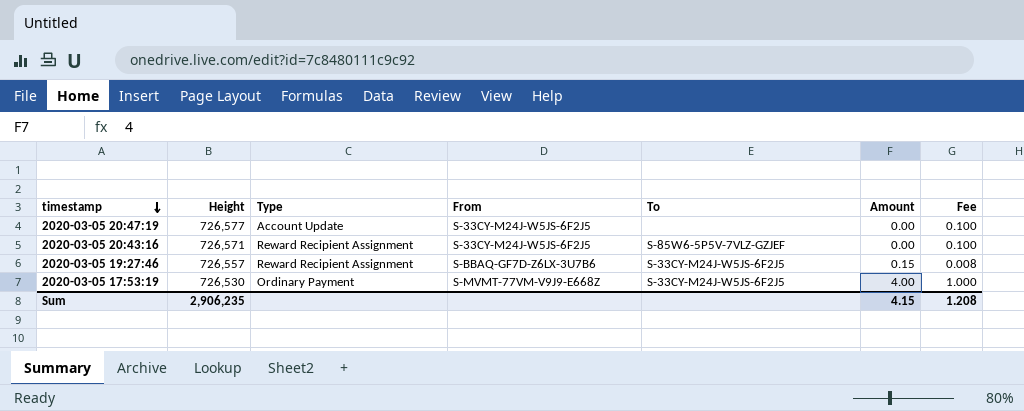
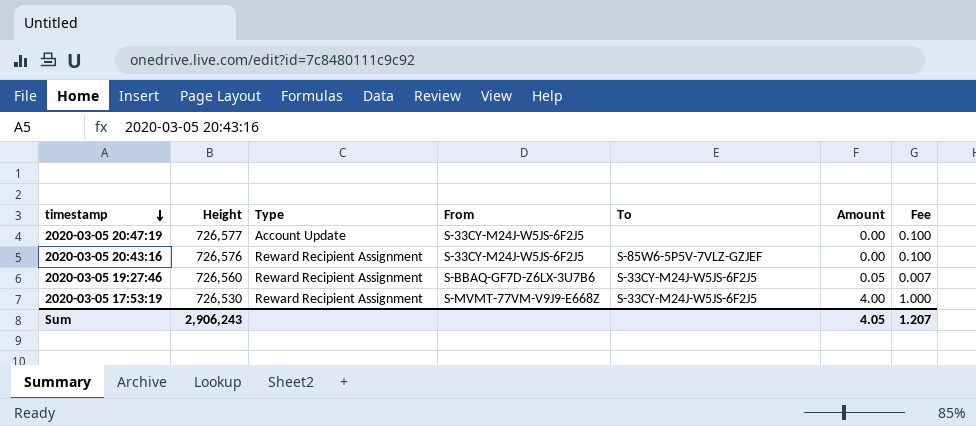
2020-03-05 20:43:16 | Height: 726,571 -> 726,576
2020-03-05 19:27:46 | Height: 726,557 -> 726,560
2020-03-05 19:27:46 | Amount: 0.15 -> 0.05
2020-03-05 19:27:46 | Fee: 0.008 -> 0.007
2020-03-05 17:53:19 | Type: Ordinary Payment -> Reward Recipient Assignment
Sum | Height: 2,906,235 -> 2,906,243
Sum | Amount: 4.15 -> 4.05
Sum | Fee: 1.208 -> 1.207

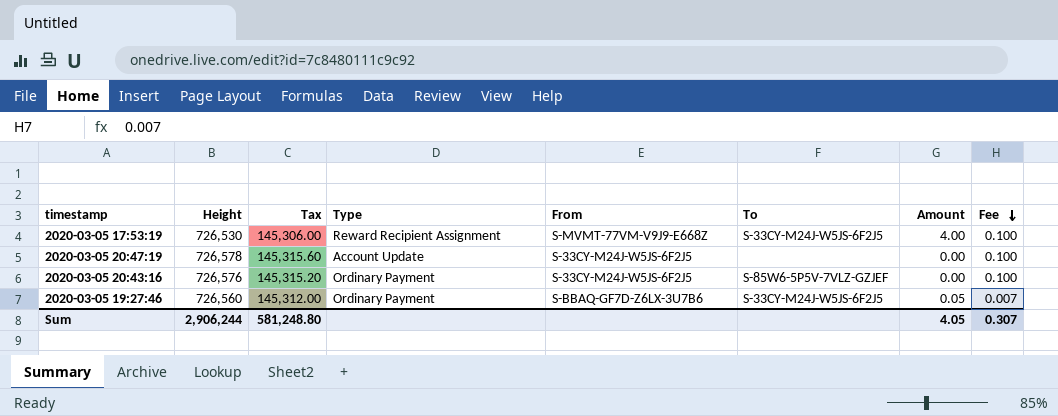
row order: timestamp descending -> Fee descending
column Tax | formula: none -> [Height] * 0.2
2020-03-05 17:53:19 | Fee: 1.000 -> 0.100
2020-03-05 20:47:19 | Height: 726,577 -> 726,578
2020-03-05 20:43:16 | Type: Reward Recipient Assignment -> Ordinary Payment
2020-03-05 19:27:46 | Type: Reward Recipient Assignment -> Ordinary Payment
Sum | Height: 2,906,243 -> 2,906,244
Sum | Fee: 1.207 -> 0.307

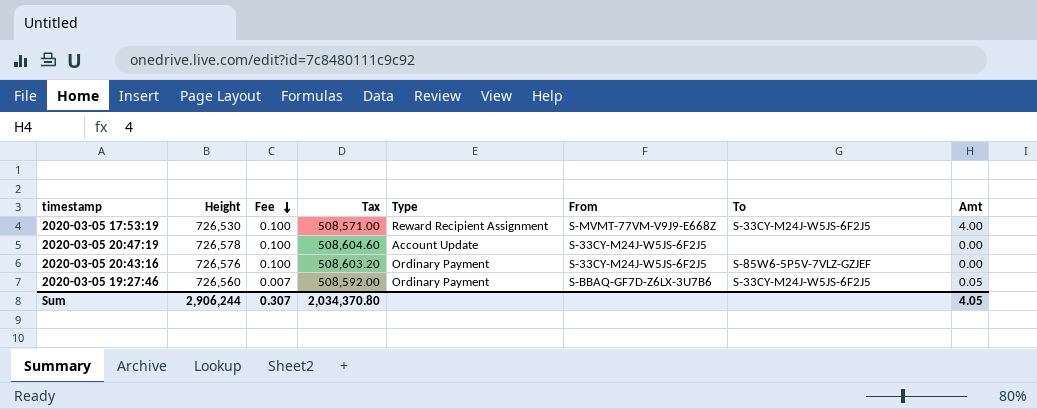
column Fee | position: 8 -> 3
column Tax | formula: [Height] * 0.2 -> [Height] * 0.7
column name: Amount -> Amt
Sum | Tax: 581,248.80 -> 2,034,370.80

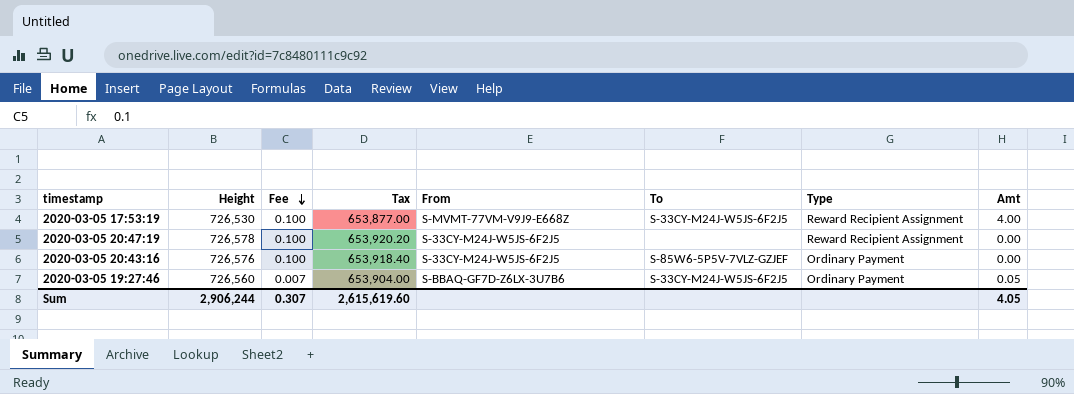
column Tax | formula: [Height] * 0.7 -> [Height] * 0.9
column Type | position: 5 -> 7
2020-03-05 20:47:19 | Type: Account Update -> Reward Recipient Assignment
Sum | Tax: 2,034,370.80 -> 2,615,619.60

